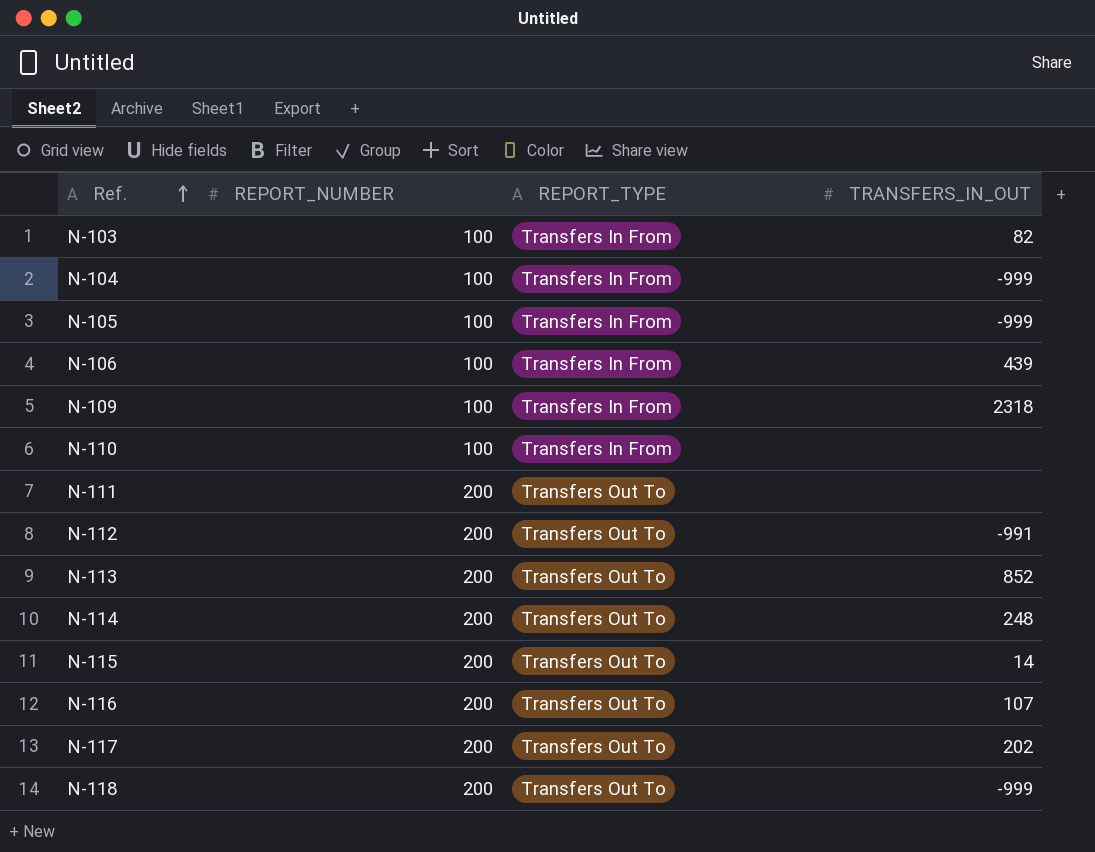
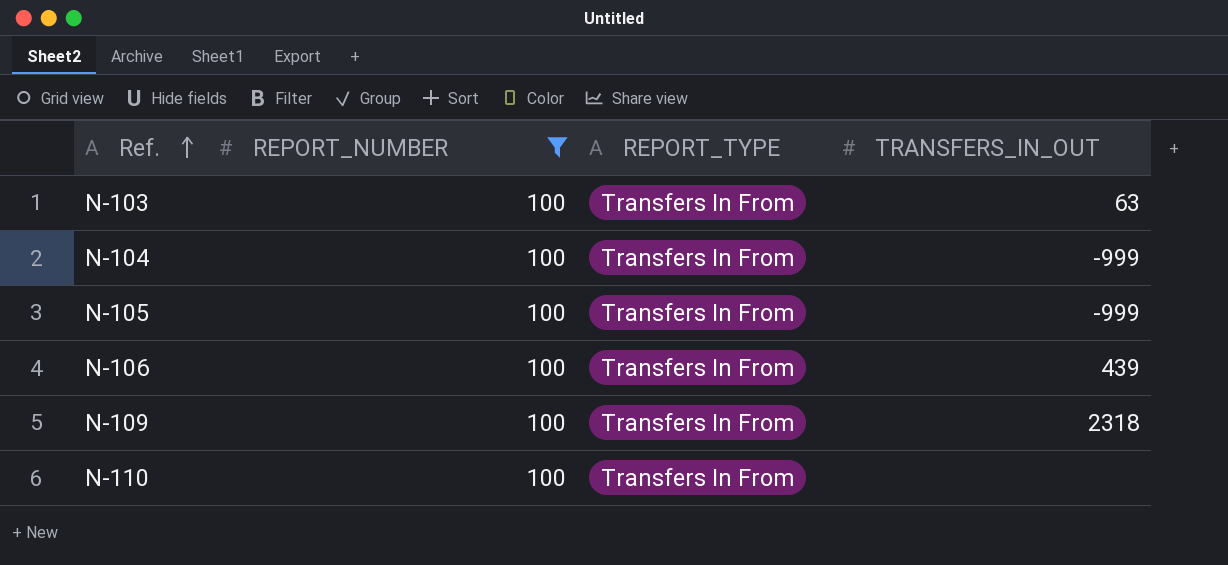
filter: none -> REPORT_NUMBER = 100
N-103 | TRANSFERS_IN_OUT: 82 -> 63

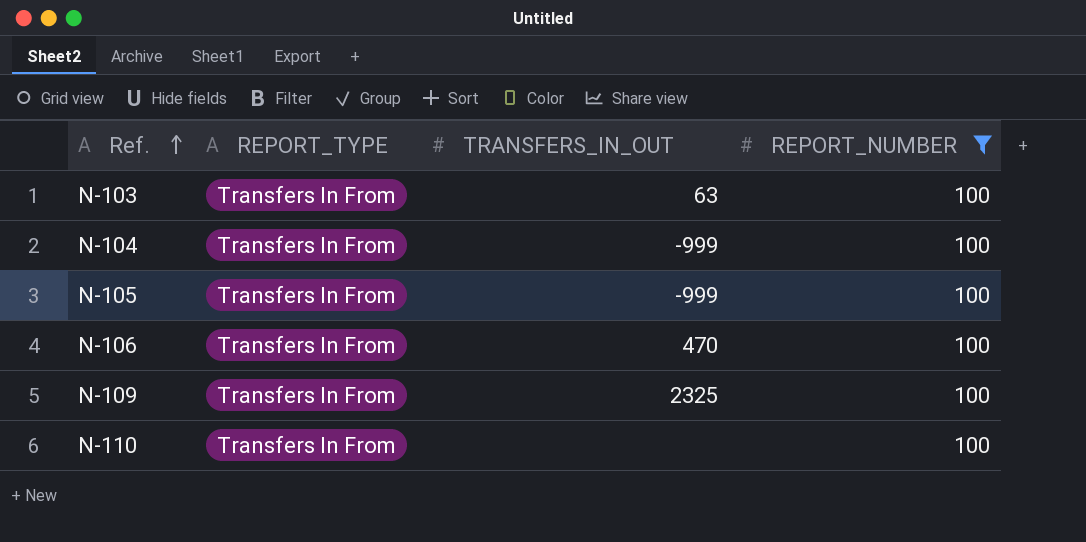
column REPORT_NUMBER | position: 2 -> 4
N-106 | TRANSFERS_IN_OUT: 439 -> 470
N-109 | TRANSFERS_IN_OUT: 2318 -> 2325

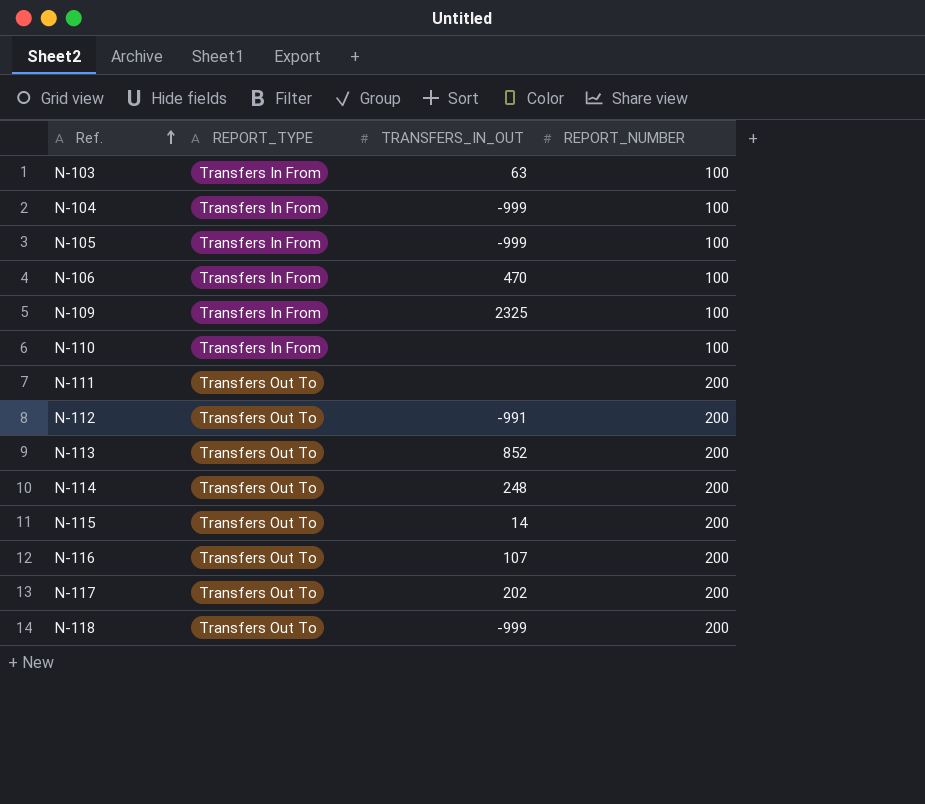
filter: REPORT_NUMBER = 100 -> none

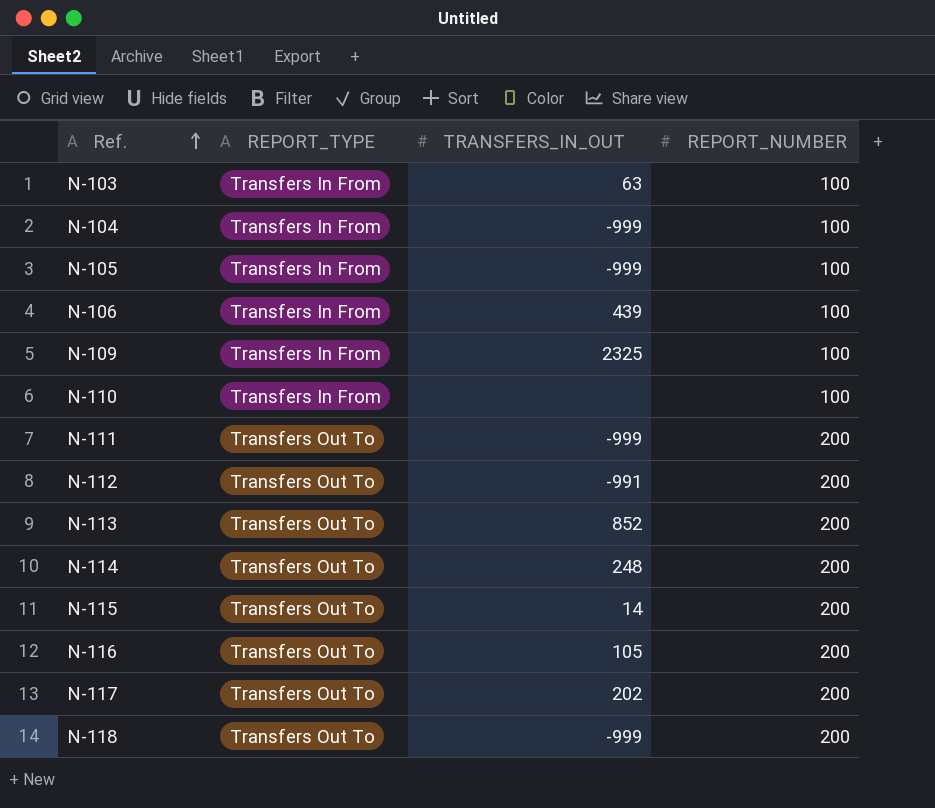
N-106 | TRANSFERS_IN_OUT: 470 -> 439
N-111 | TRANSFERS_IN_OUT: none -> -999
N-116 | TRANSFERS_IN_OUT: 107 -> 105

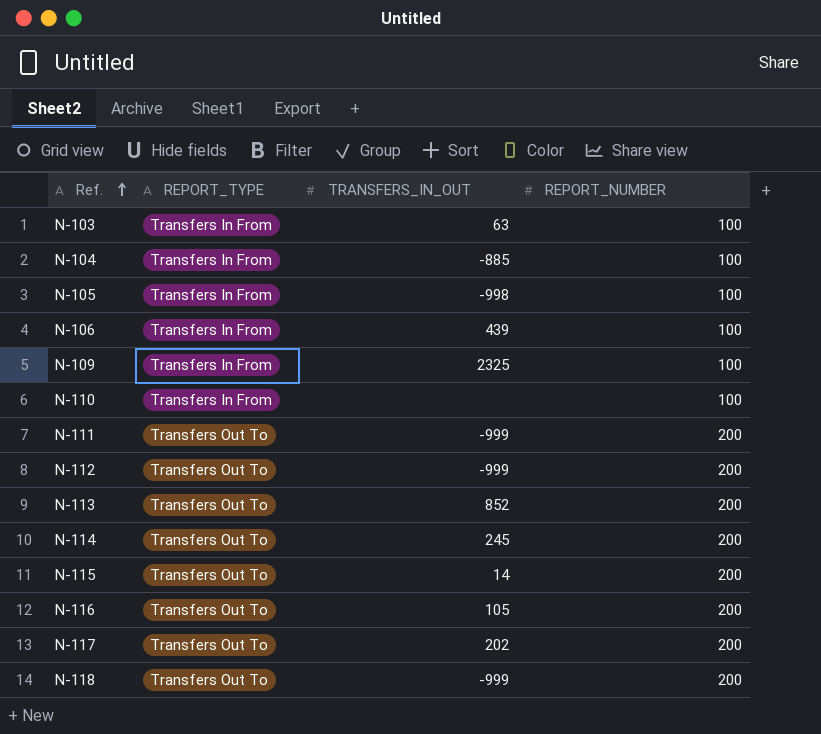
N-104 | TRANSFERS_IN_OUT: -999 -> -885
N-105 | TRANSFERS_IN_OUT: -999 -> -998
N-112 | TRANSFERS_IN_OUT: -991 -> -999
N-114 | TRANSFERS_IN_OUT: 248 -> 245

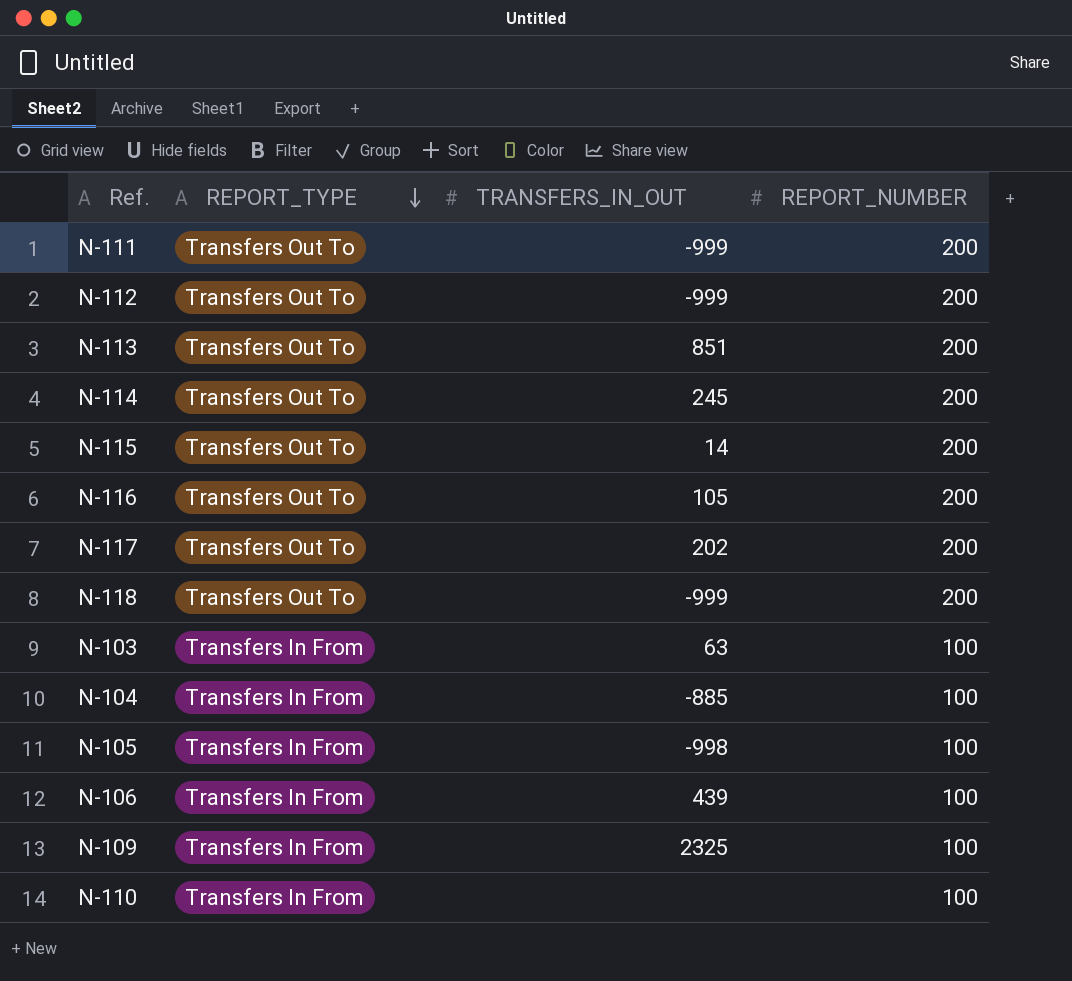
row order: Ref. ascending -> REPORT_TYPE descending
N-113 | TRANSFERS_IN_OUT: 852 -> 851

